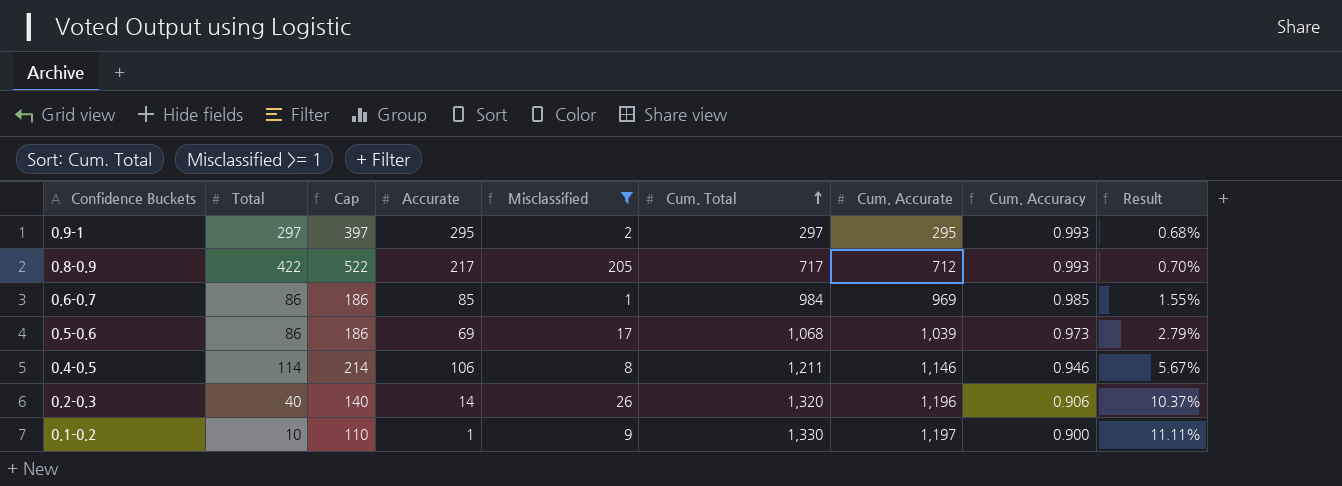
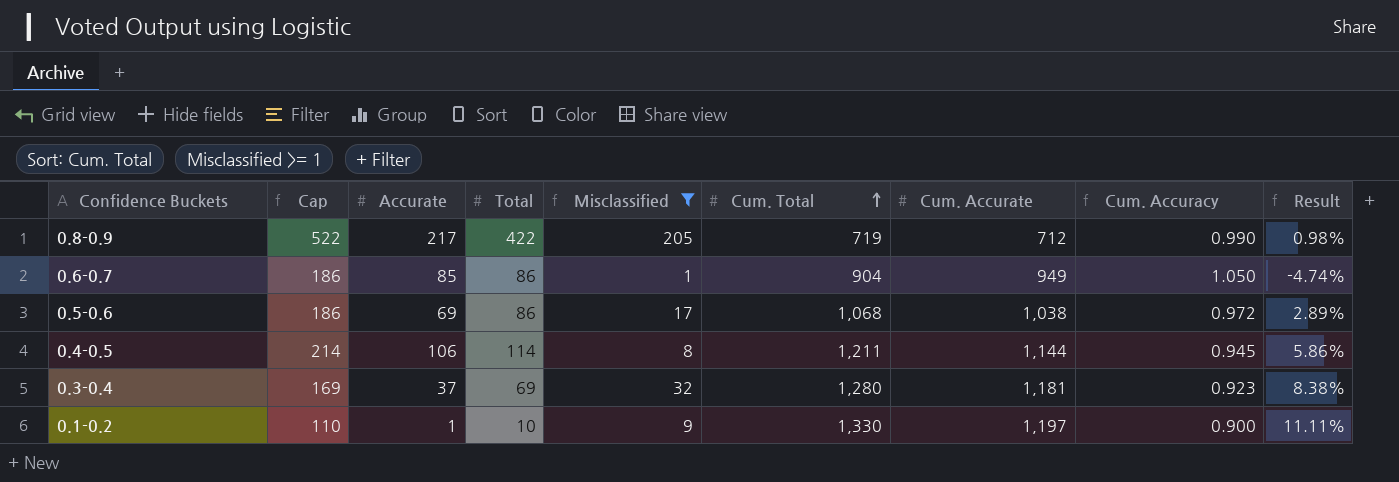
column Total | position: 2 -> 4
row 0.9-1: 297 | 397 | 295 | 2 | 297 | 295 | 0.993 | 0.68% -> none
row 0.2-0.3: 40 | 140 | 14 | 26 | 1,320 | 1,196 | 0.906 | 10.37% -> none
0.8-0.9 | Cum. Total: 717 -> 719
0.8-0.9 | Cum. Accuracy: 0.993 -> 0.990
0.8-0.9 | Result: 0.70% -> 0.98%
0.6-0.7 | Cum. Total: 984 -> 904
0.6-0.7 | Cum. Accurate: 969 -> 949
0.6-0.7 | Cum. Accuracy: 0.985 -> 1.050
0.6-0.7 | Result: 1.55% -> -4.74%
0.5-0.6 | Cum. Accurate: 1,039 -> 1,038
0.5-0.6 | Cum. Accuracy: 0.973 -> 0.972
0.5-0.6 | Result: 2.79% -> 2.89%
0.4-0.5 | Cum. Accurate: 1,146 -> 1,144
0.4-0.5 | Cum. Accuracy: 0.946 -> 0.945
0.4-0.5 | Result: 5.67% -> 5.86%
row 0.3-0.4: none -> 169 | 37 | 69 | 32 | 1,280 | 1,181 | 0.923 | 8.38%

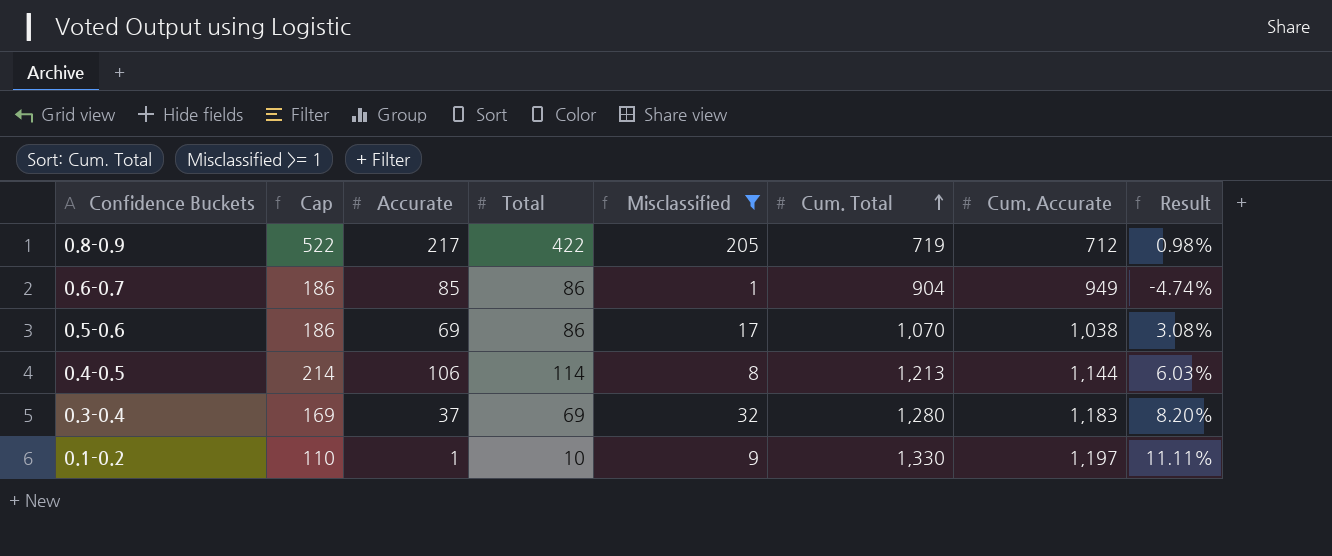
column Cum. Accuracy | formula: [Cum. Accurate] / [Cum. Total] -> none
0.5-0.6 | Cum. Total: 1,068 -> 1,070
0.5-0.6 | Result: 2.89% -> 3.08%
0.4-0.5 | Cum. Total: 1,211 -> 1,213
0.4-0.5 | Result: 5.86% -> 6.03%
0.3-0.4 | Cum. Accurate: 1,181 -> 1,183
0.3-0.4 | Result: 8.38% -> 8.20%

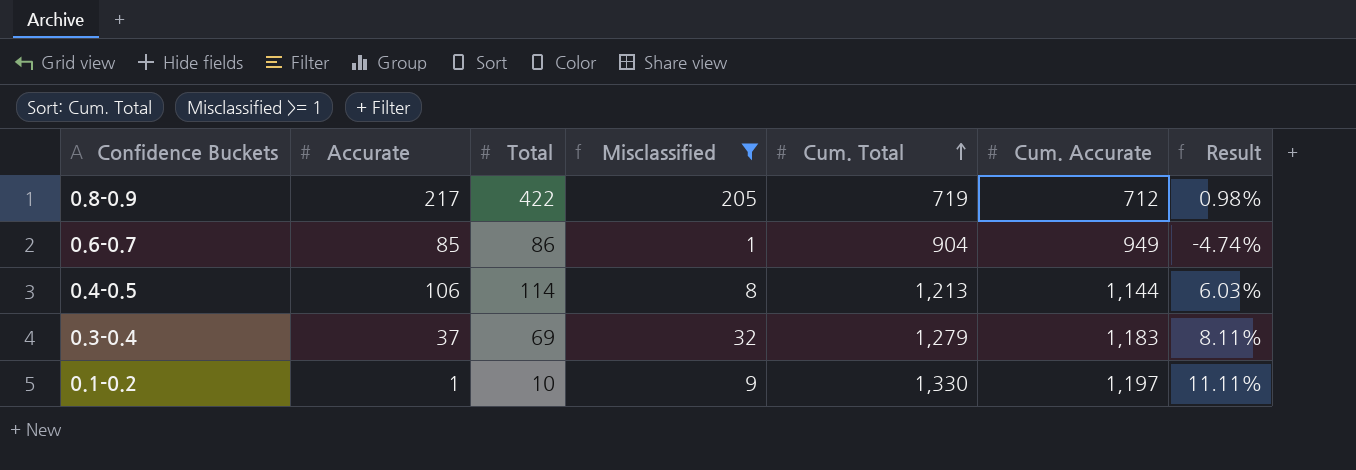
column Cap | formula: [Total] + 100 -> none
row 0.5-0.6: 186 | 69 | 86 | 17 | 1,070 | 1,038 | 3.08% -> none
0.3-0.4 | Cum. Total: 1,280 -> 1,279
0.3-0.4 | Result: 8.20% -> 8.11%

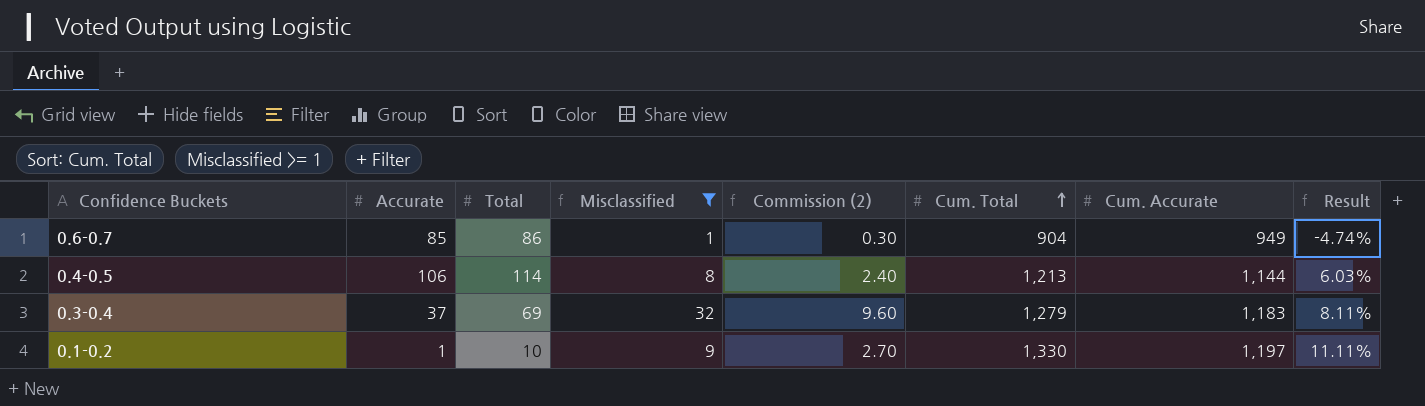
column Commission (2) | formula: none -> [Misclassified] * 0.3
row 0.8-0.9: 217 | 422 | 205 | 719 | 712 | 0.98% -> none

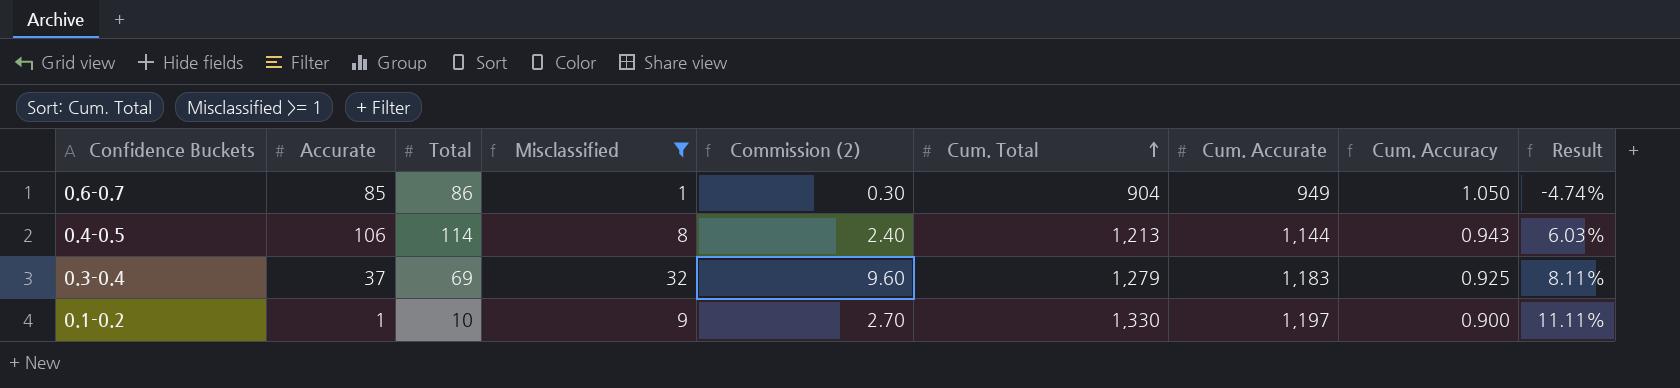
column Cum. Accuracy | formula: none -> [Cum. Accurate] / [Cum. Total]

